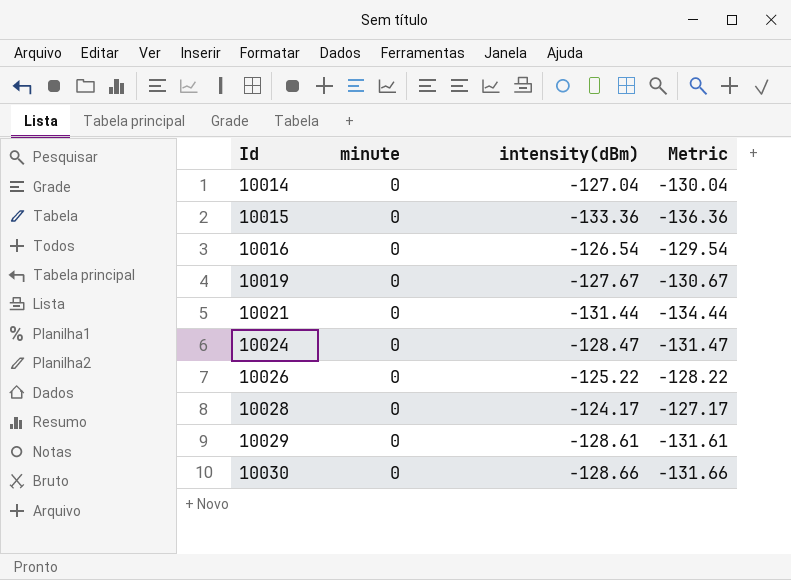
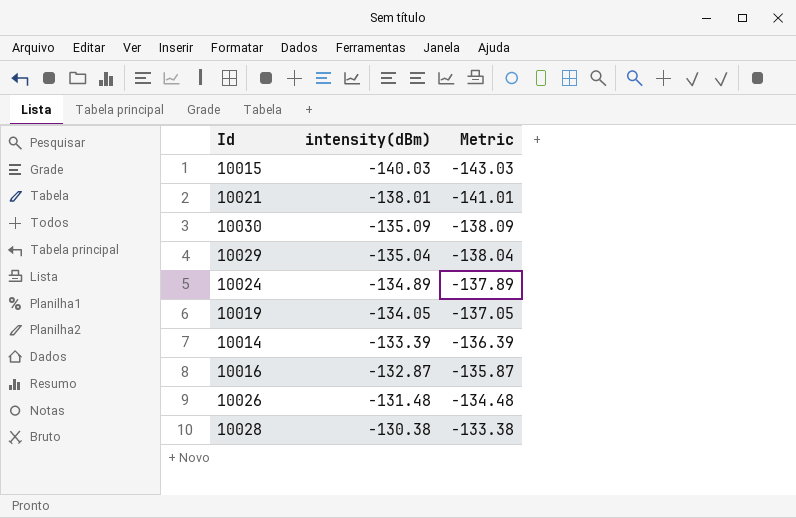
row order: Id ascending -> intensity(dBm) ascending
column minute | position: 2 -> none
10015 | intensity(dBm): -133.36 -> -140.03
10015 | Metric: -136.36 -> -143.03
10021 | intensity(dBm): -131.44 -> -138.01
10021 | Metric: -134.44 -> -141.01
10030 | intensity(dBm): -128.66 -> -135.09
10030 | Metric: -131.66 -> -138.09
10029 | intensity(dBm): -128.61 -> -135.04
10029 | Metric: -131.61 -> -138.04
10024 | intensity(dBm): -128.47 -> -134.89
10024 | Metric: -131.47 -> -137.89
10019 | intensity(dBm): -127.67 -> -134.05
10019 | Metric: -130.67 -> -137.05
10014 | intensity(dBm): -127.04 -> -133.39
10014 | Metric: -130.04 -> -136.39
10016 | intensity(dBm): -126.54 -> -132.87
10016 | Metric: -129.54 -> -135.87
10026 | intensity(dBm): -125.22 -> -131.48
10026 | Metric: -128.22 -> -134.48
10028 | intensity(dBm): -124.17 -> -130.38
10028 | Metric: -127.17 -> -133.38

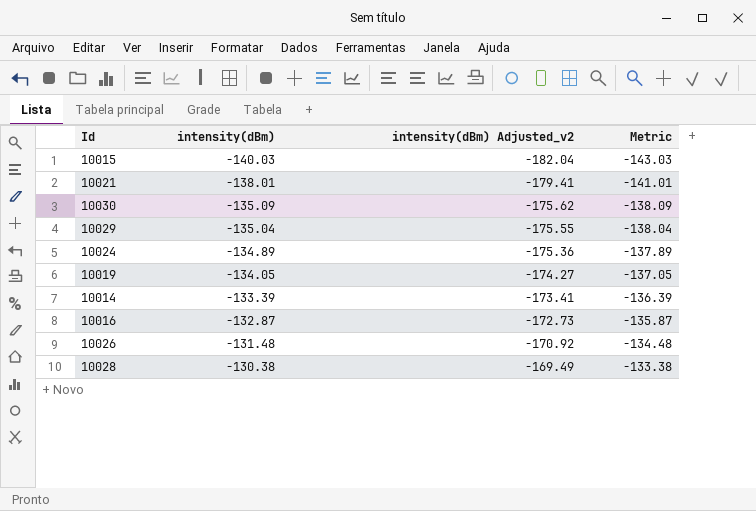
column intensity(dBm) Adjusted_v2 | formula: none -> [intensity(dBm)] * 1.3

